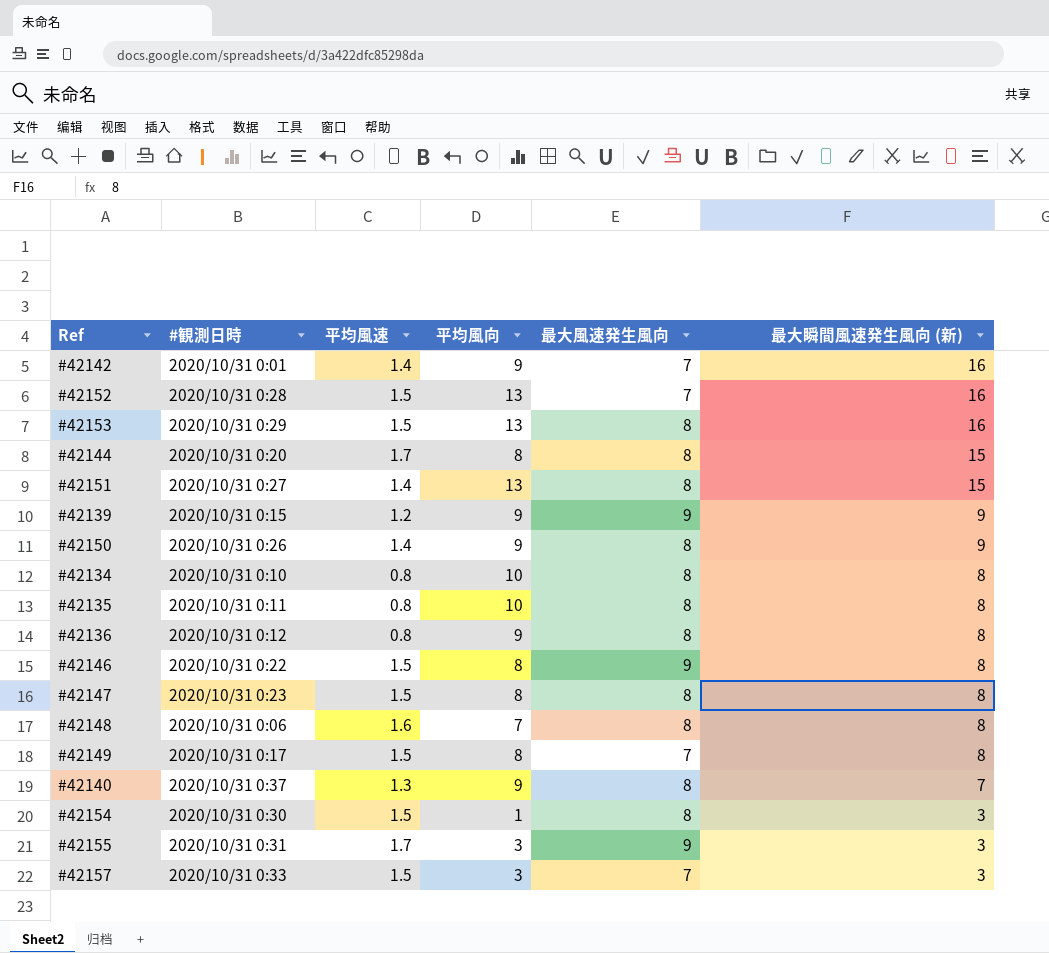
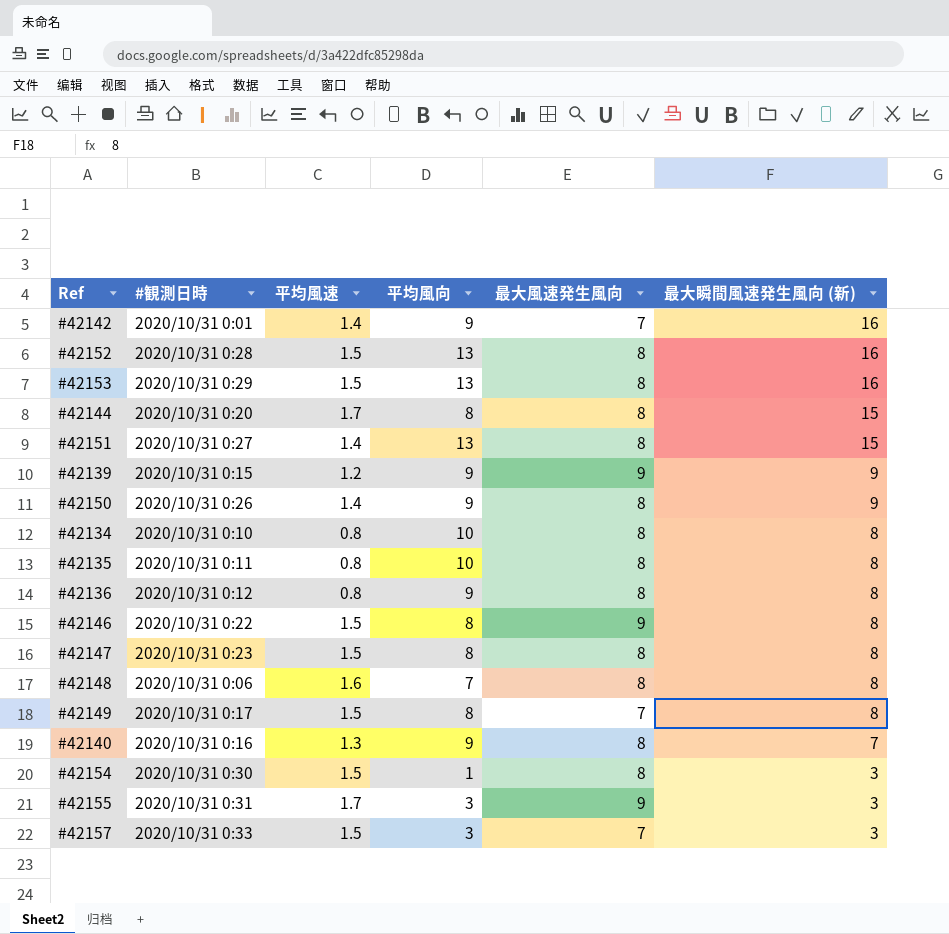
#42152 | 最大風速発生風向: 7 -> 8
#42140 | #観測日時: 2020/10/31 0:37 -> 2020/10/31 0:16

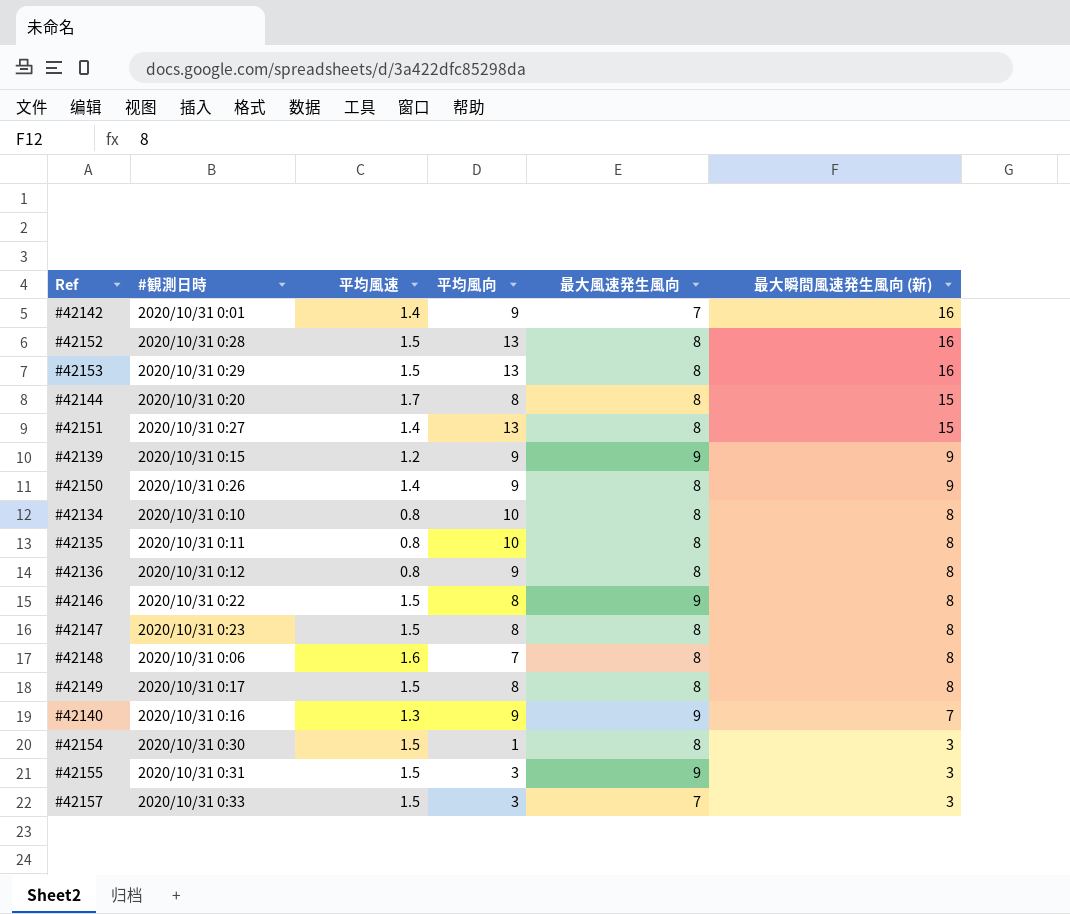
#42149 | 最大風速発生風向: 7 -> 8
#42140 | 最大風速発生風向: 8 -> 9
#42155 | 平均風速: 1.7 -> 1.5

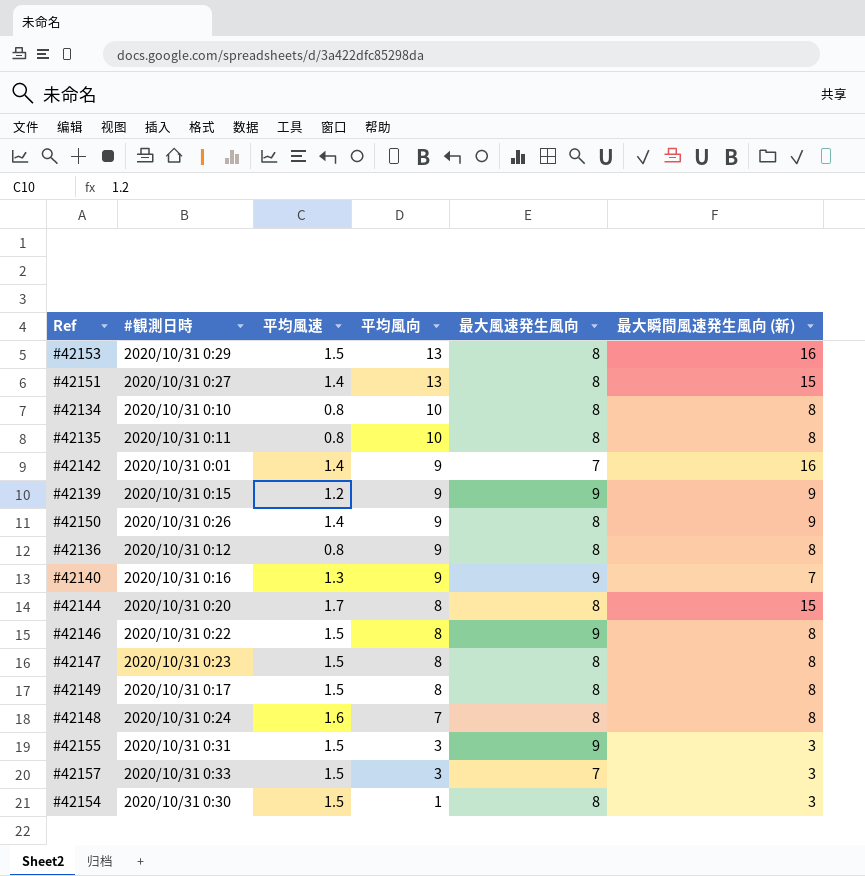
row order: 最大瞬間風速発生風向 (新) descending -> 平均風向 descending
row #42152: 2020/10/31 0:28 | 1.5 | 13 | 8 | 16 -> none
#42148 | #観測日時: 2020/10/31 0:06 -> 2020/10/31 0:24

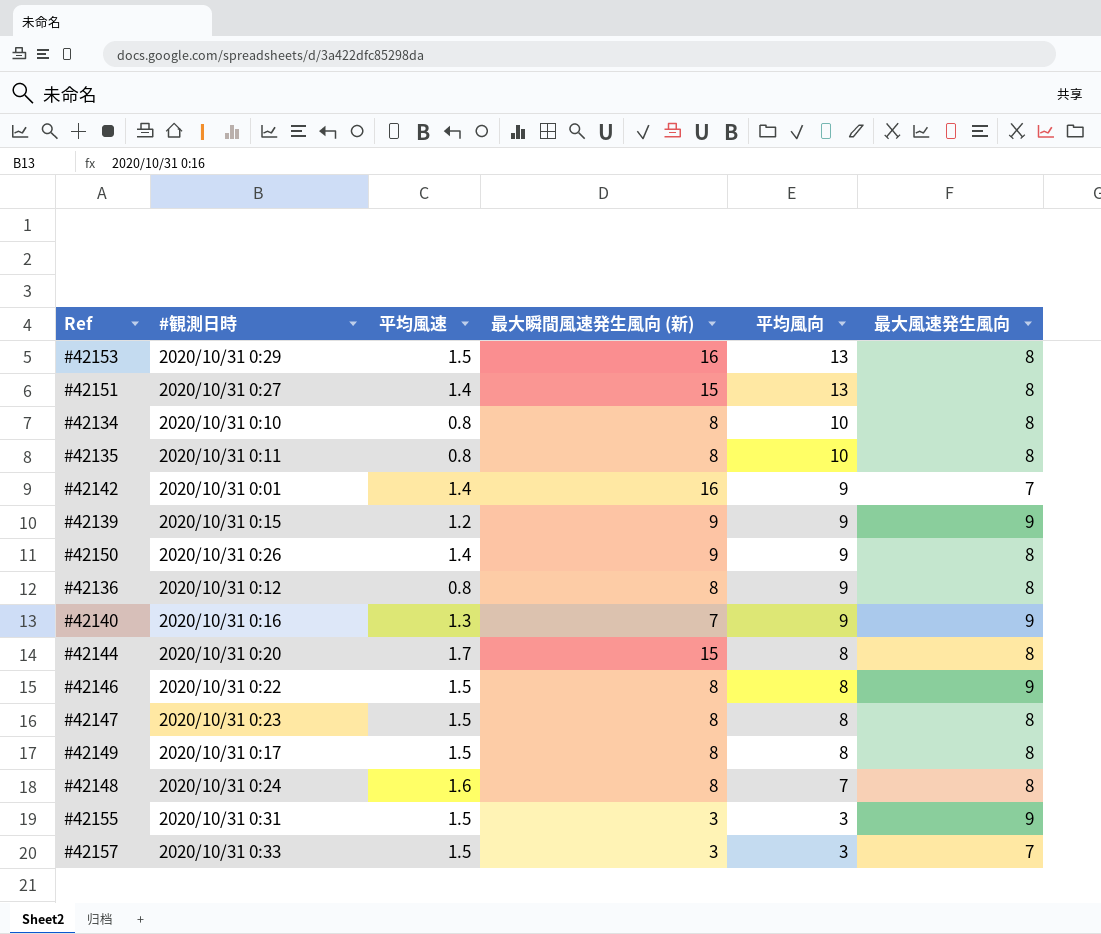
column 最大瞬間風速発生風向 (新) | position: 6 -> 4
row #42154: 2020/10/31 0:30 | 1.5 | 1 | 8 | 3 -> none

